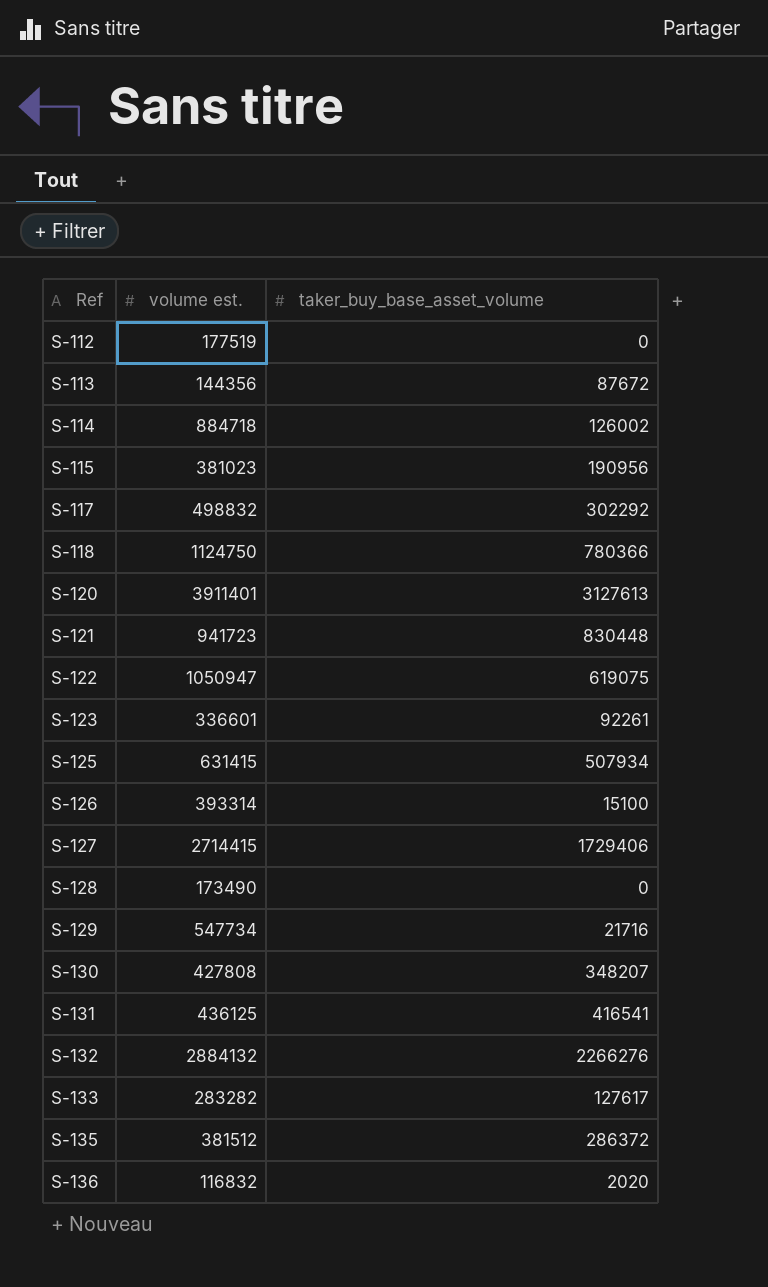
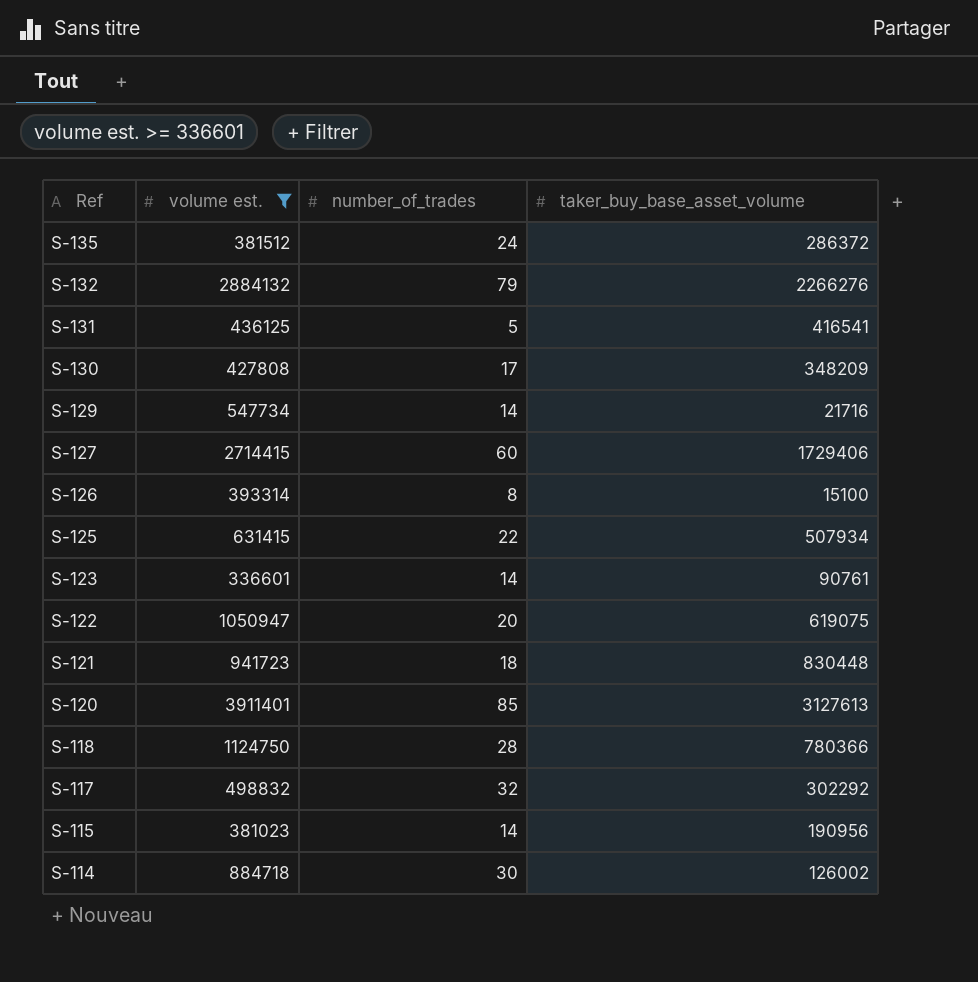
filter: none -> volume est. >= 336601
row order: Ref ascending -> Ref descending
column number_of_trades | position: none -> 3
S-130 | taker_buy_base_asset_volume: 348207 -> 348209
S-123 | taker_buy_base_asset_volume: 92261 -> 90761

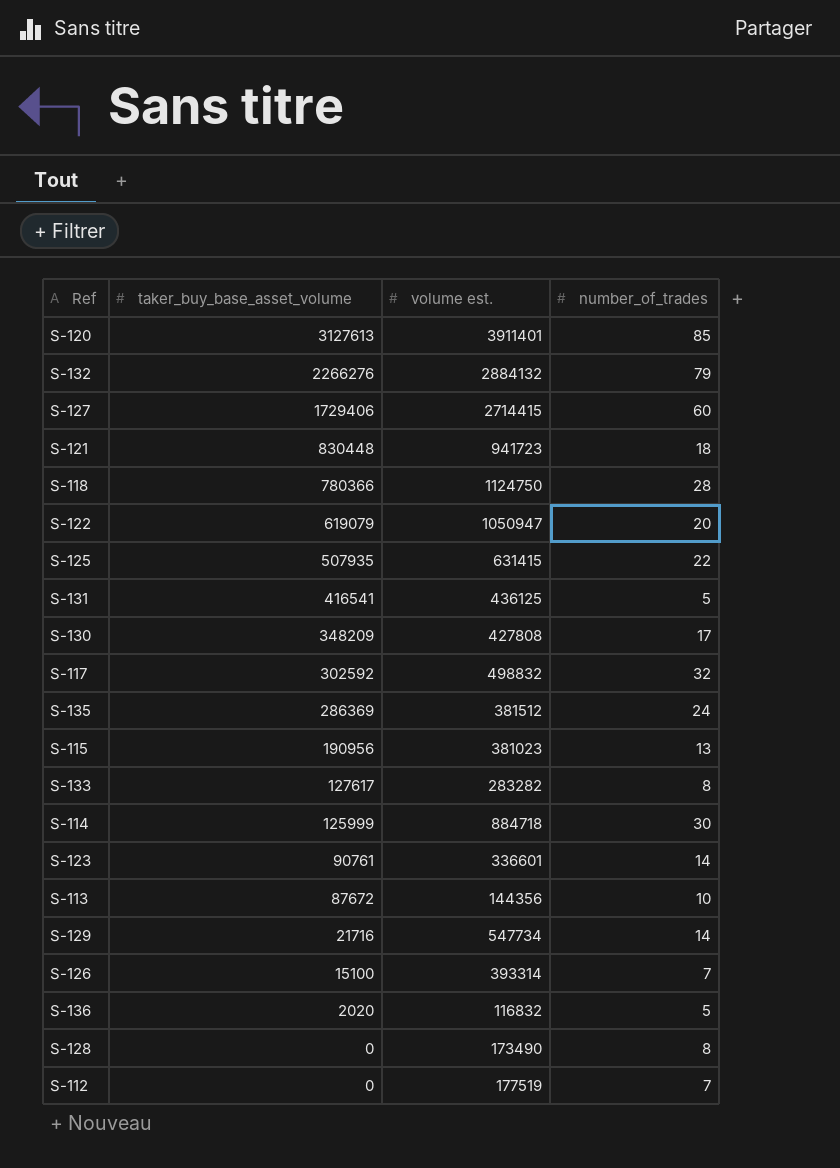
filter: volume est. >= 336601 -> none
row order: Ref descending -> taker_buy_base_asset_volume descending
column taker_buy_base_asset_volume | position: 4 -> 2
S-122 | taker_buy_base_asset_volume: 619075 -> 619079
S-125 | taker_buy_base_asset_volume: 507934 -> 507935
S-117 | taker_buy_base_asset_volume: 302292 -> 302592
S-135 | taker_buy_base_asset_volume: 286372 -> 286369
S-115 | number_of_trades: 14 -> 13
S-114 | taker_buy_base_asset_volume: 126002 -> 125999
S-126 | number_of_trades: 8 -> 7

